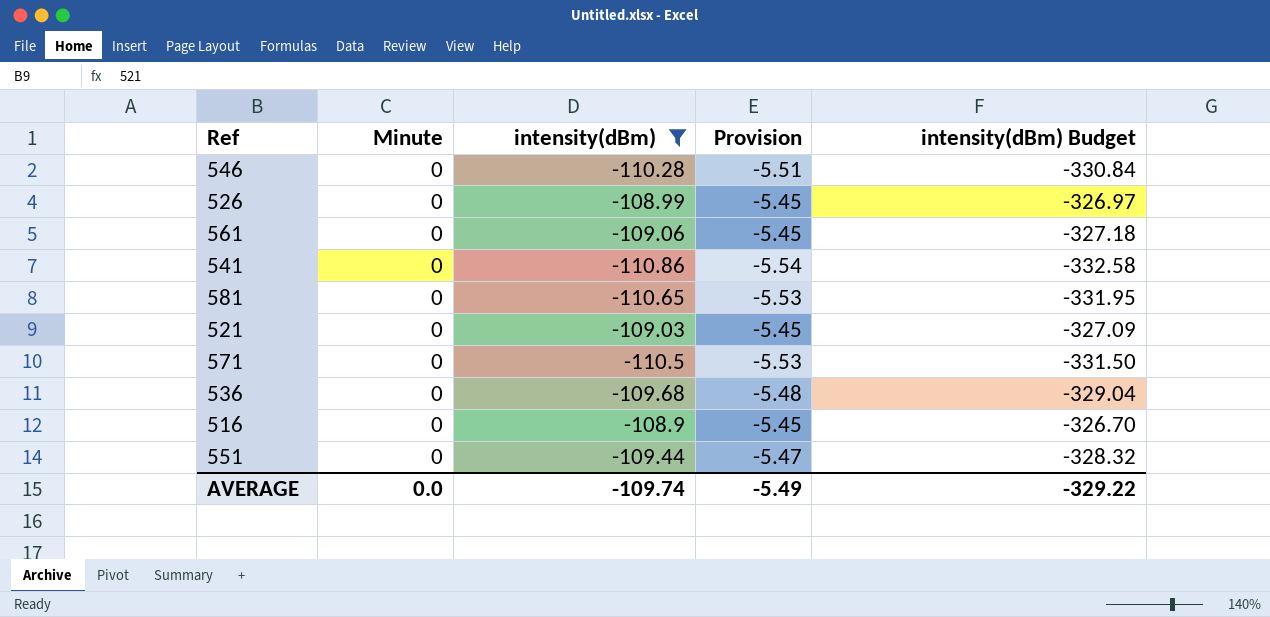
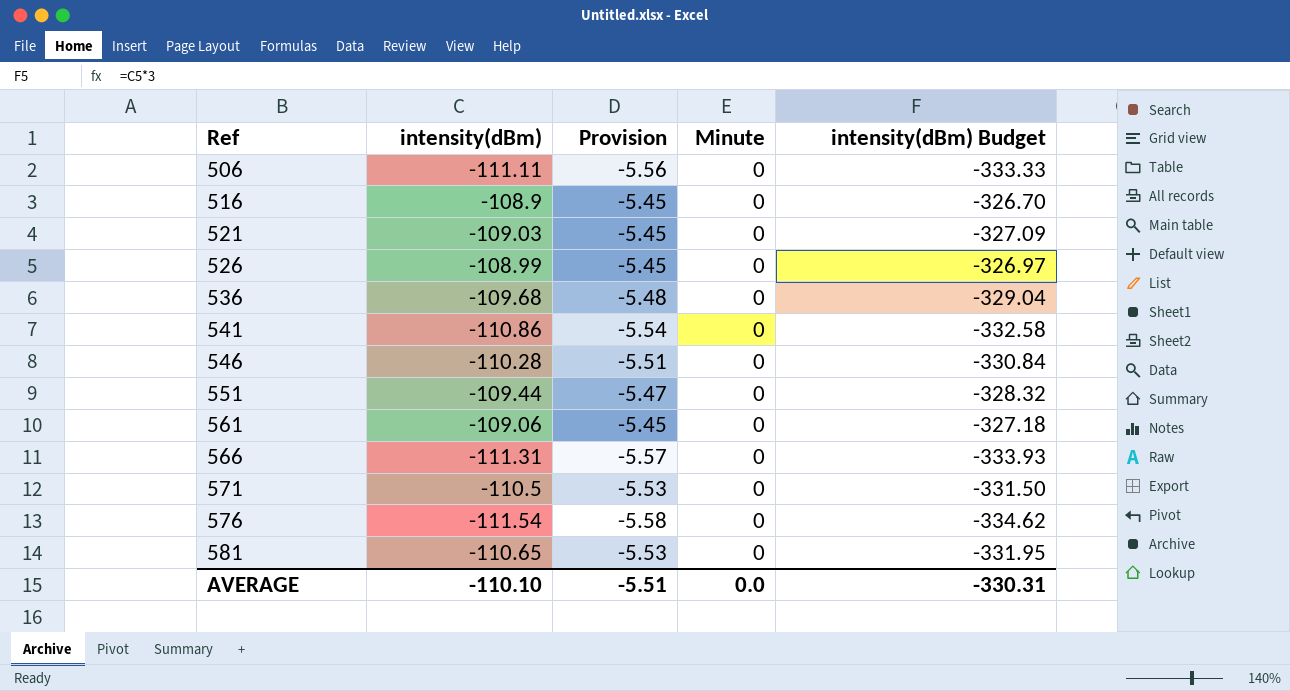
filter: intensity(dBm) >= -110.86 -> none
row order: none -> Ref ascending
column Minute | position: 2 -> 4
AVERAGE | intensity(dBm): -109.74 -> -110.10
AVERAGE | Provision: -5.49 -> -5.51
AVERAGE | intensity(dBm) Budget: -329.22 -> -330.31

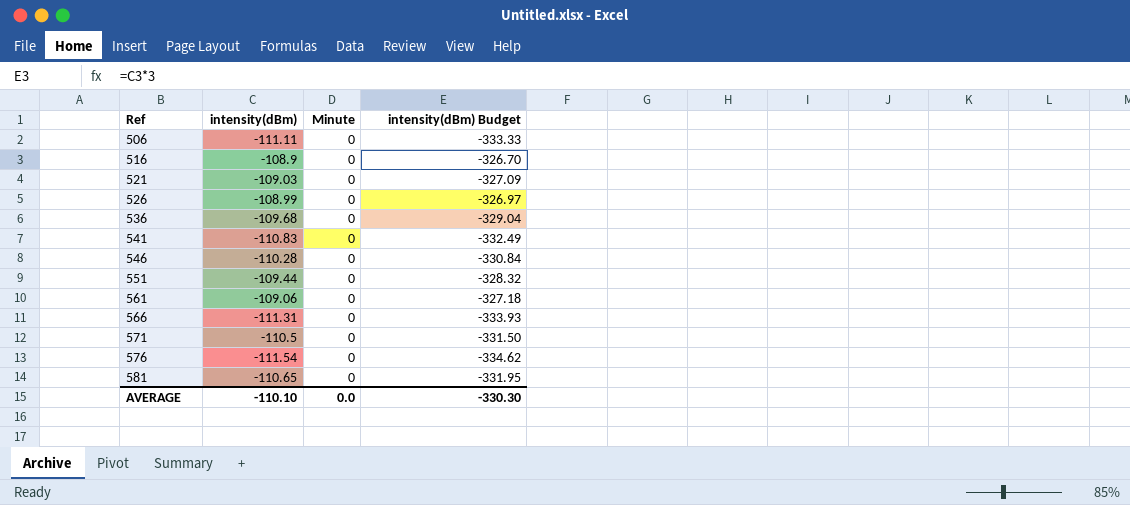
column Provision | formula: [intensity(dBm)] * 0.05 -> none
541 | intensity(dBm): -110.86 -> -110.83
541 | intensity(dBm) Budget: -332.58 -> -332.49
AVERAGE | intensity(dBm) Budget: -330.31 -> -330.30

